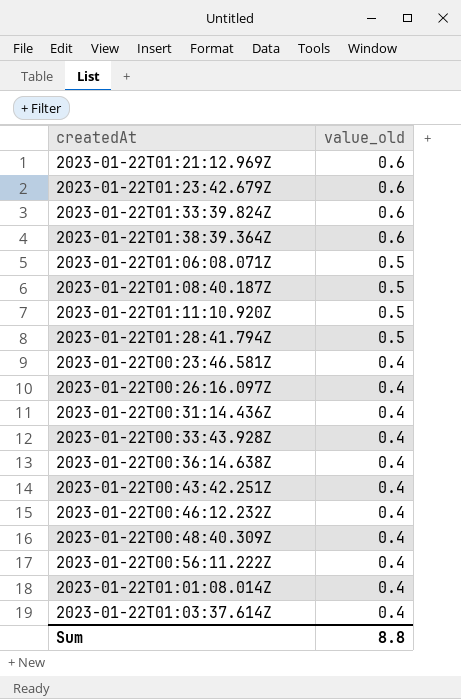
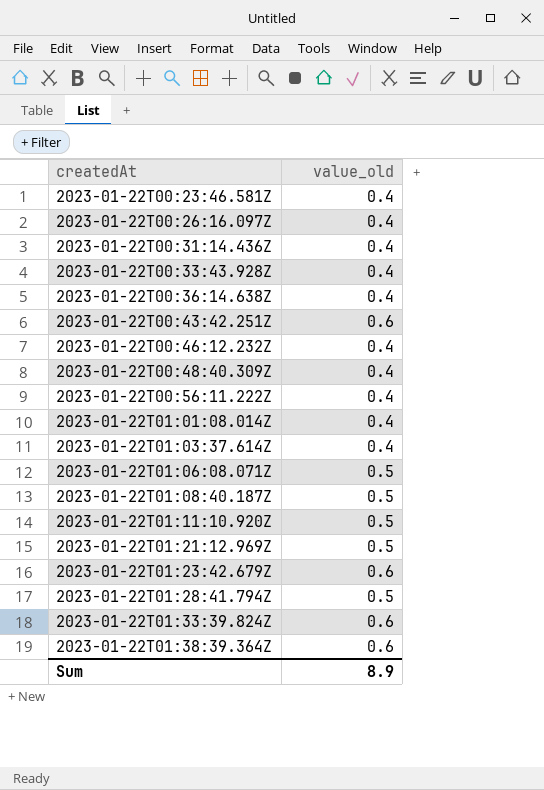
row order: value_old descending -> createdAt ascending
2023-01-22T00:43:42.251Z | value_old: 0.4 -> 0.6
2023-01-22T01:21:12.969Z | value_old: 0.6 -> 0.5
Sum | value_old: 8.8 -> 8.9

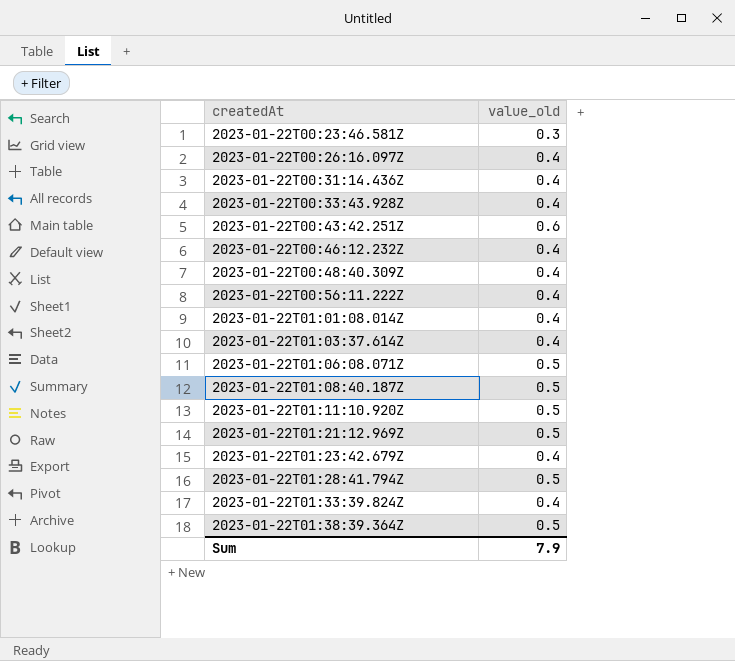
row 2023-01-22T00:36:14.638Z: 0.4 -> none
2023-01-22T00:23:46.581Z | value_old: 0.4 -> 0.3
2023-01-22T01:23:42.679Z | value_old: 0.6 -> 0.4
2023-01-22T01:33:39.824Z | value_old: 0.6 -> 0.4
2023-01-22T01:38:39.364Z | value_old: 0.6 -> 0.5
Sum | value_old: 8.9 -> 7.9

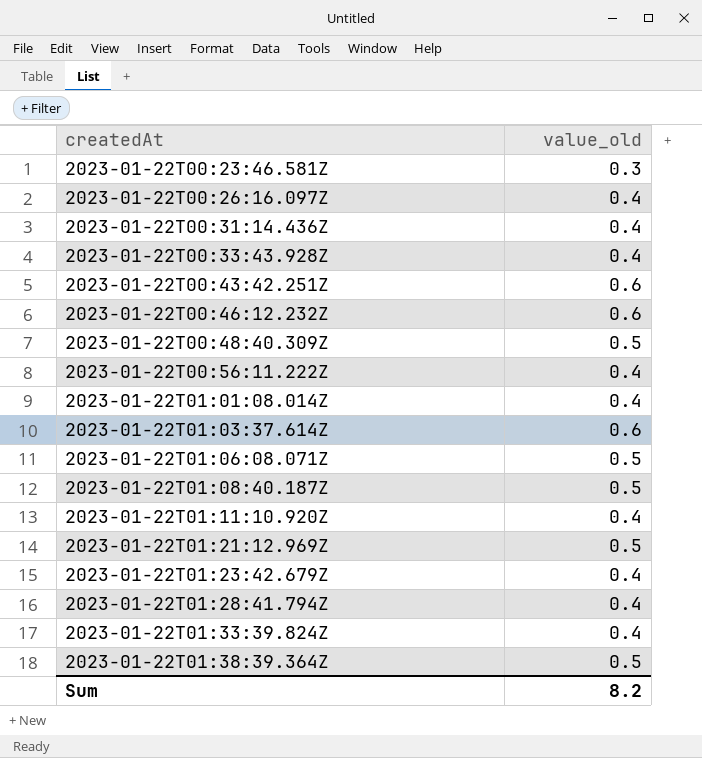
2023-01-22T00:46:12.232Z | value_old: 0.4 -> 0.6
2023-01-22T00:48:40.309Z | value_old: 0.4 -> 0.5
2023-01-22T01:03:37.614Z | value_old: 0.4 -> 0.6
2023-01-22T01:11:10.920Z | value_old: 0.5 -> 0.4
2023-01-22T01:28:41.794Z | value_old: 0.5 -> 0.4
Sum | value_old: 7.9 -> 8.2

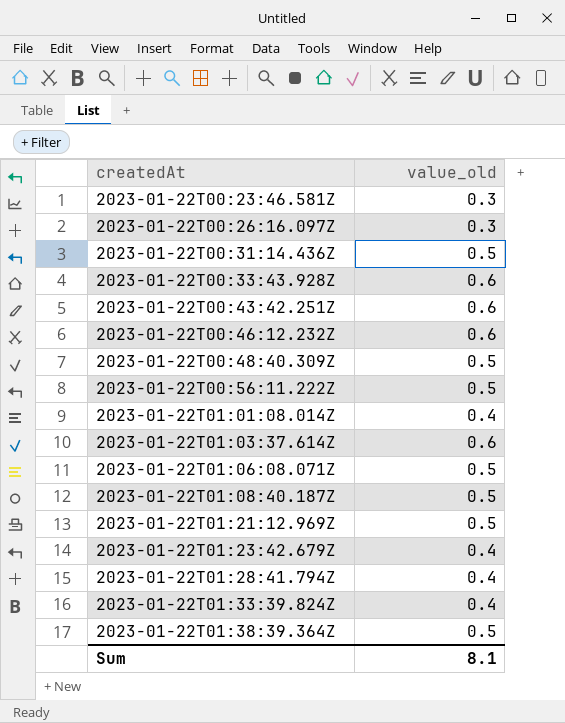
row 2023-01-22T01:11:10.920Z: 0.4 -> none
2023-01-22T00:26:16.097Z | value_old: 0.4 -> 0.3
2023-01-22T00:31:14.436Z | value_old: 0.4 -> 0.5
2023-01-22T00:33:43.928Z | value_old: 0.4 -> 0.6
2023-01-22T00:56:11.222Z | value_old: 0.4 -> 0.5
Sum | value_old: 8.2 -> 8.1

